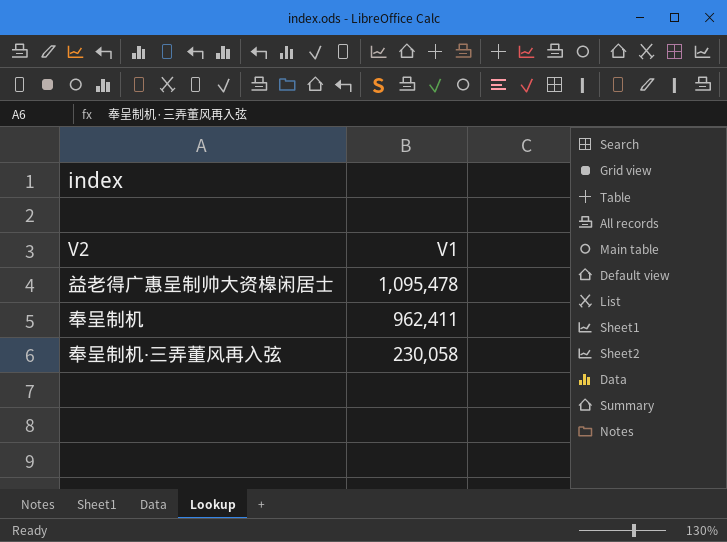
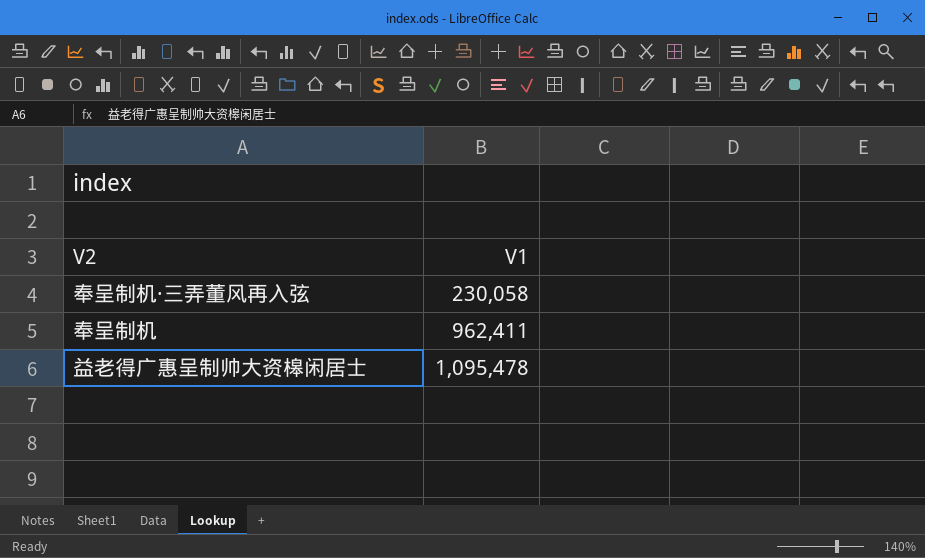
row order: V1 descending -> V1 ascending

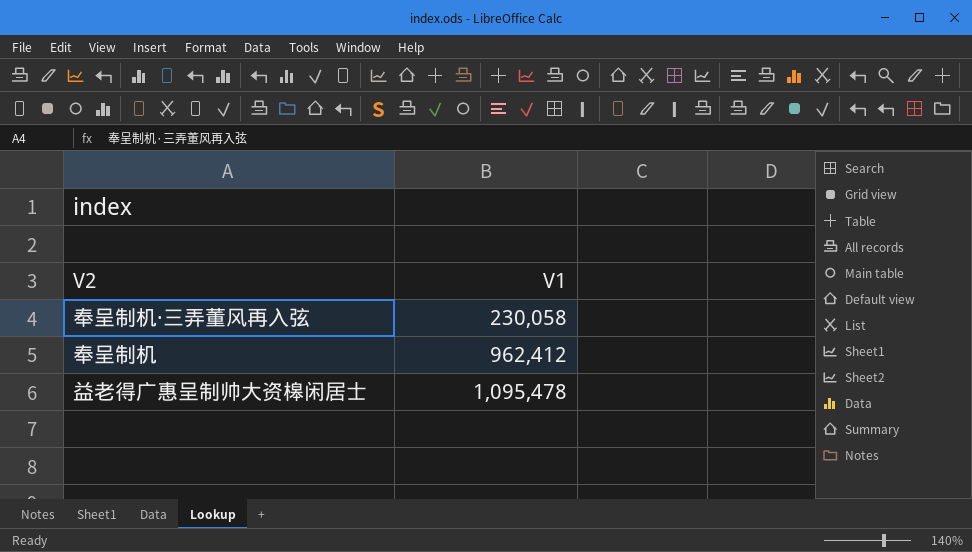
奉呈制机 | V1: 962,411 -> 962,412

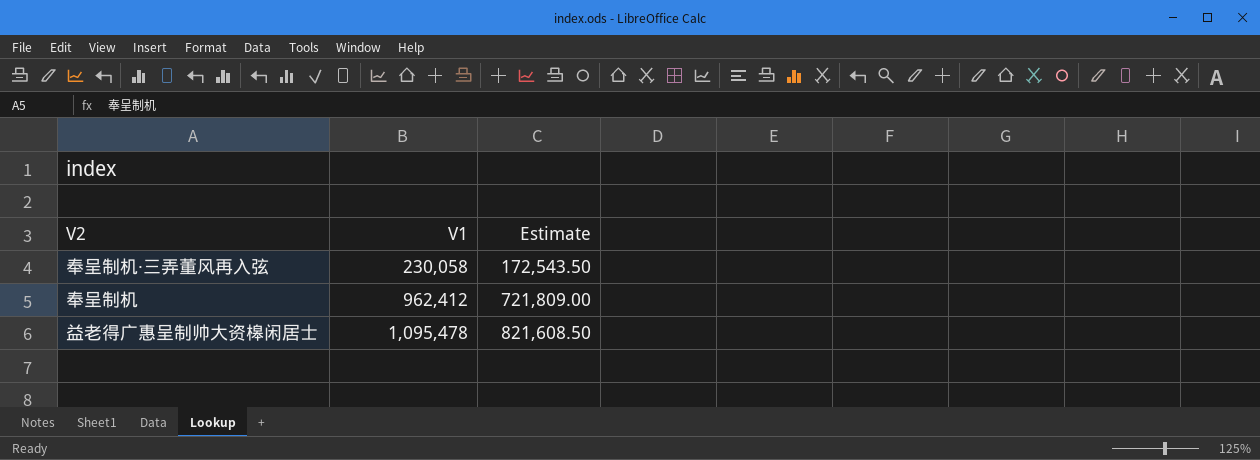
column Estimate | formula: none -> [V1] * 0.75

